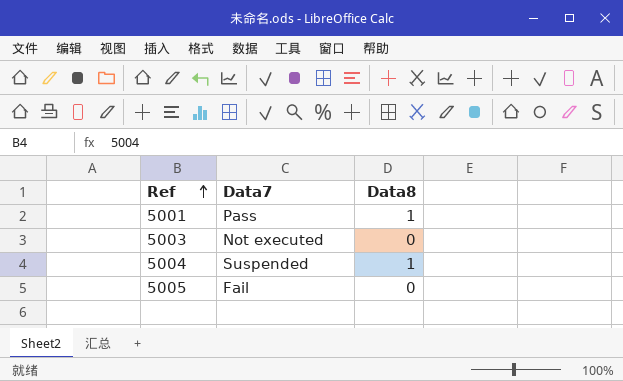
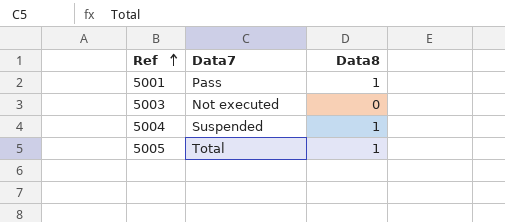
5005 | Data7: Fail -> Total
5005 | Data8: 0 -> 1

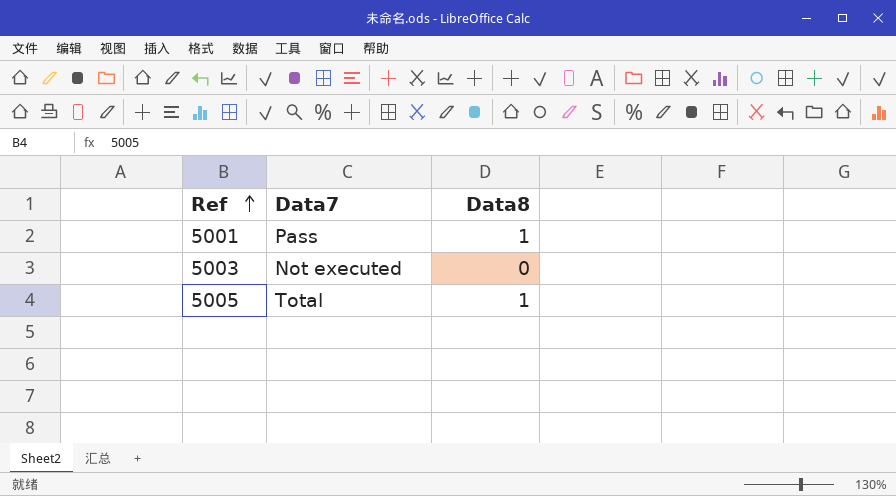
row 5004: Suspended | 1 -> none

